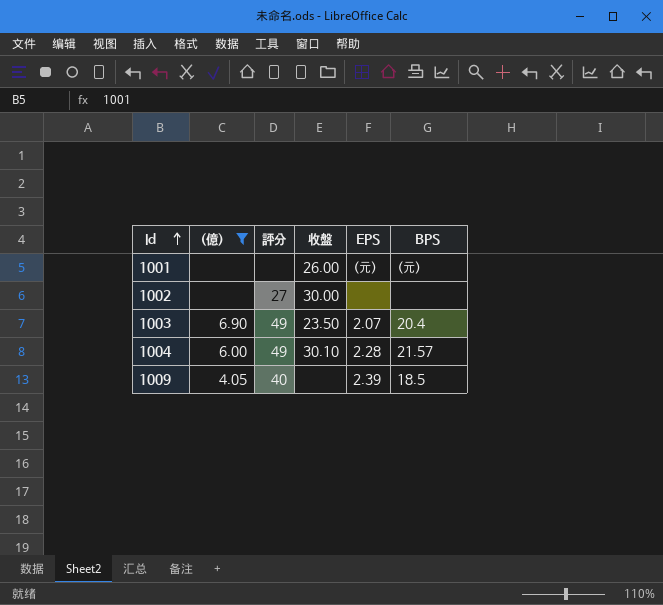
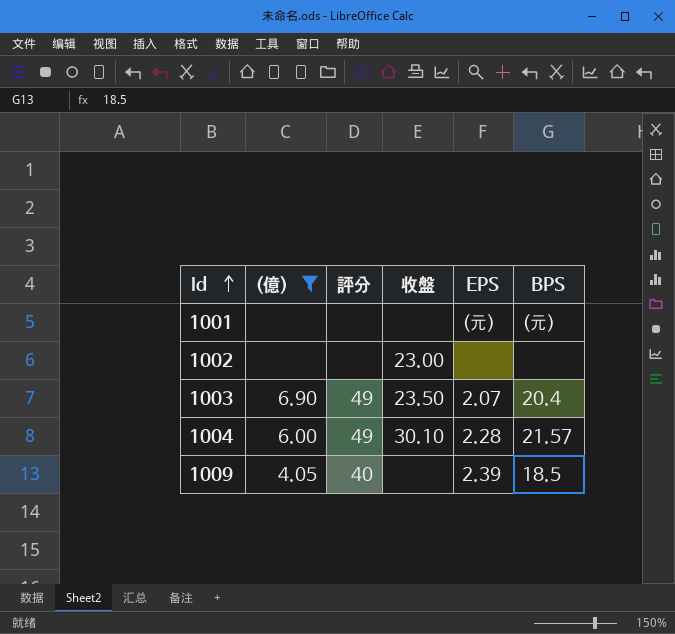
1001 | 收盤: 26.00 -> none
1002 | 評分: 27 -> none
1002 | 收盤: 30.00 -> 23.00

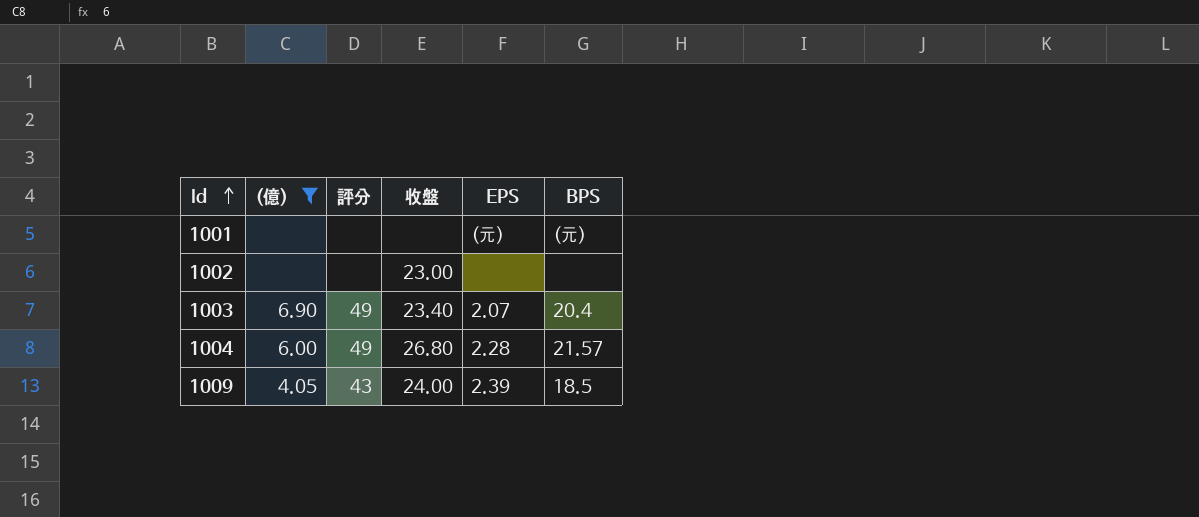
1003 | 收盤: 23.50 -> 23.40
1004 | 收盤: 30.10 -> 26.80
1009 | 評分: 40 -> 43
1009 | 收盤: none -> 24.00

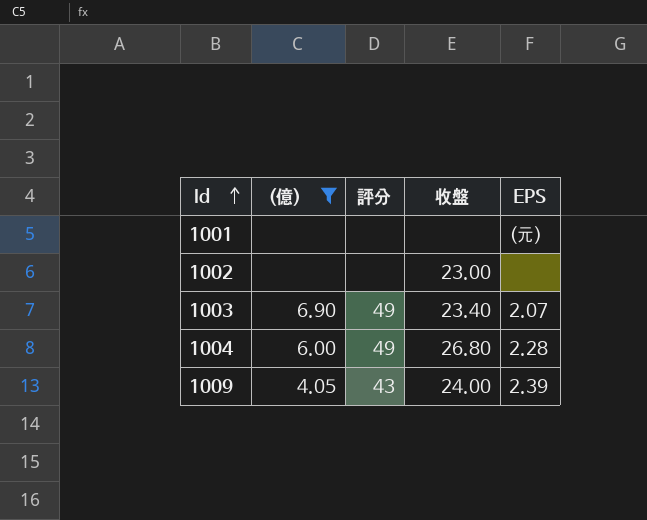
column BPS | position: 6 -> none

